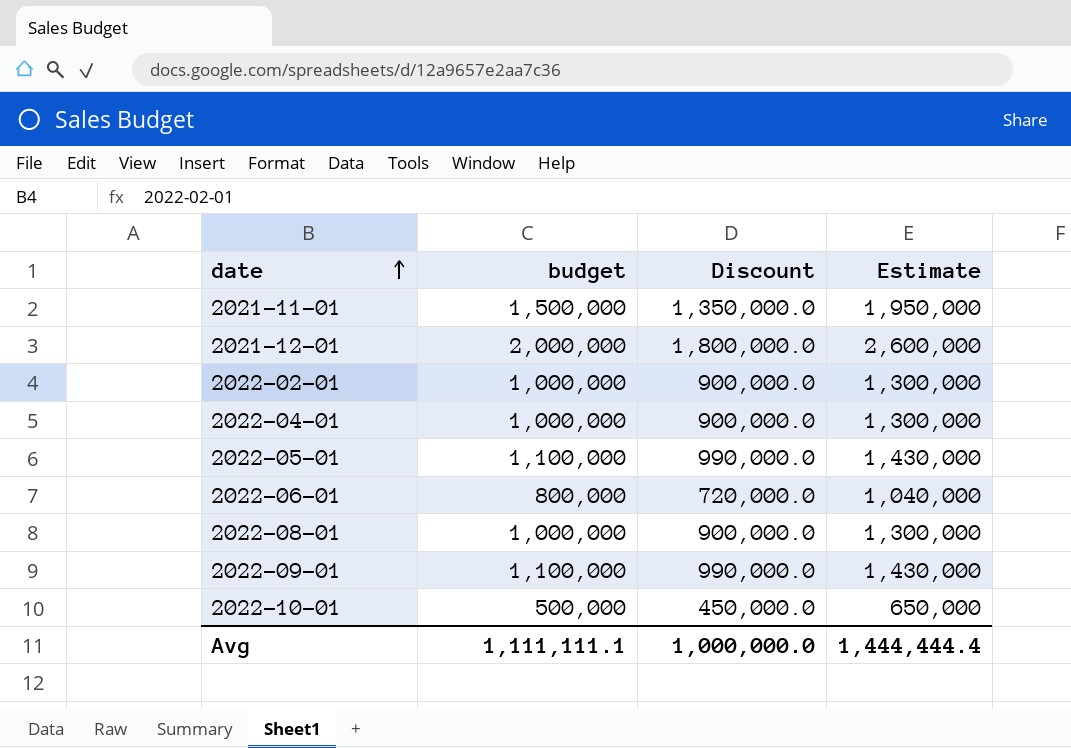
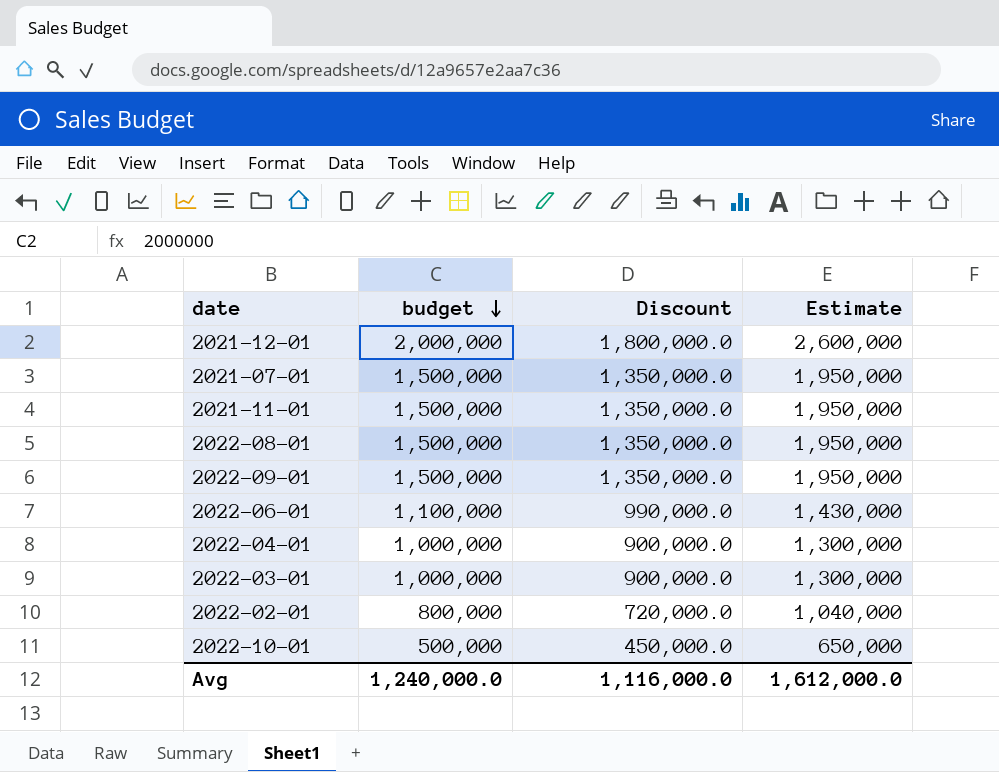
row order: date ascending -> budget descending
row 2022-05-01: 1,100,000 | 990,000.0 | 1,430,000 -> none
row 2021-07-01: none -> 1,500,000 | 1,350,000.0 | 1,950,000
2022-08-01 | budget: 1,000,000 -> 1,500,000
2022-08-01 | Discount: 900,000.0 -> 1,350,000.0
2022-08-01 | Estimate: 1,300,000 -> 1,950,000
2022-09-01 | budget: 1,100,000 -> 1,500,000
2022-09-01 | Discount: 990,000.0 -> 1,350,000.0
2022-09-01 | Estimate: 1,430,000 -> 1,950,000
2022-06-01 | budget: 800,000 -> 1,100,000
2022-06-01 | Discount: 720,000.0 -> 990,000.0
2022-06-01 | Estimate: 1,040,000 -> 1,430,000
row 2022-03-01: none -> 1,000,000 | 900,000.0 | 1,300,000
2022-02-01 | budget: 1,000,000 -> 800,000
2022-02-01 | Discount: 900,000.0 -> 720,000.0
2022-02-01 | Estimate: 1,300,000 -> 1,040,000
Avg | budget: 1,111,111.1 -> 1,240,000.0
Avg | Discount: 1,000,000.0 -> 1,116,000.0
Avg | Estimate: 1,444,444.4 -> 1,612,000.0

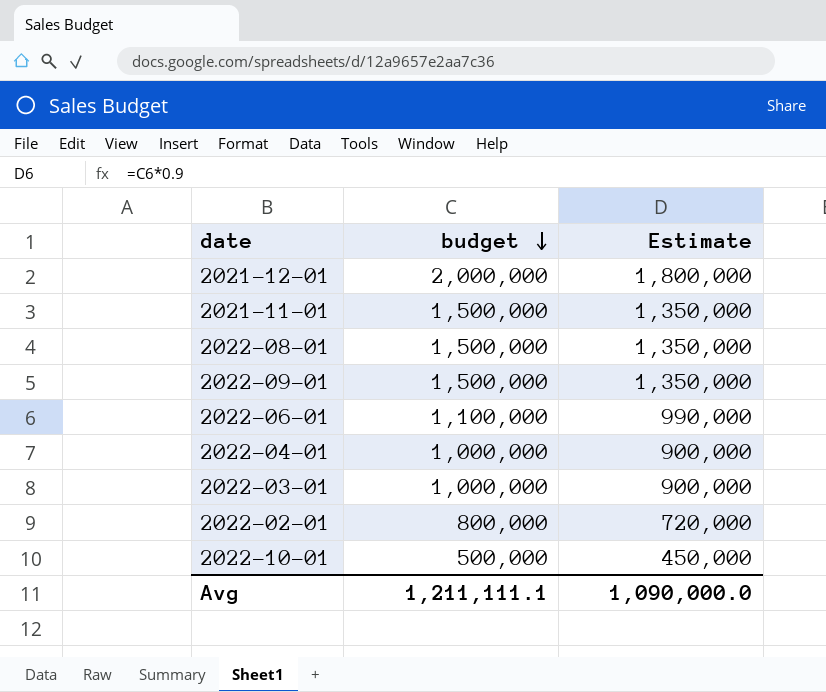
column Discount | formula: [budget] * 0.9 -> none
column Estimate | formula: [budget] * 1.3 -> [budget] * 0.9
row 2021-07-01: 1,500,000 | 1,350,000.0 | 1,950,000 -> none
Avg | budget: 1,240,000.0 -> 1,211,111.1
Avg | Estimate: 1,612,000.0 -> 1,090,000.0

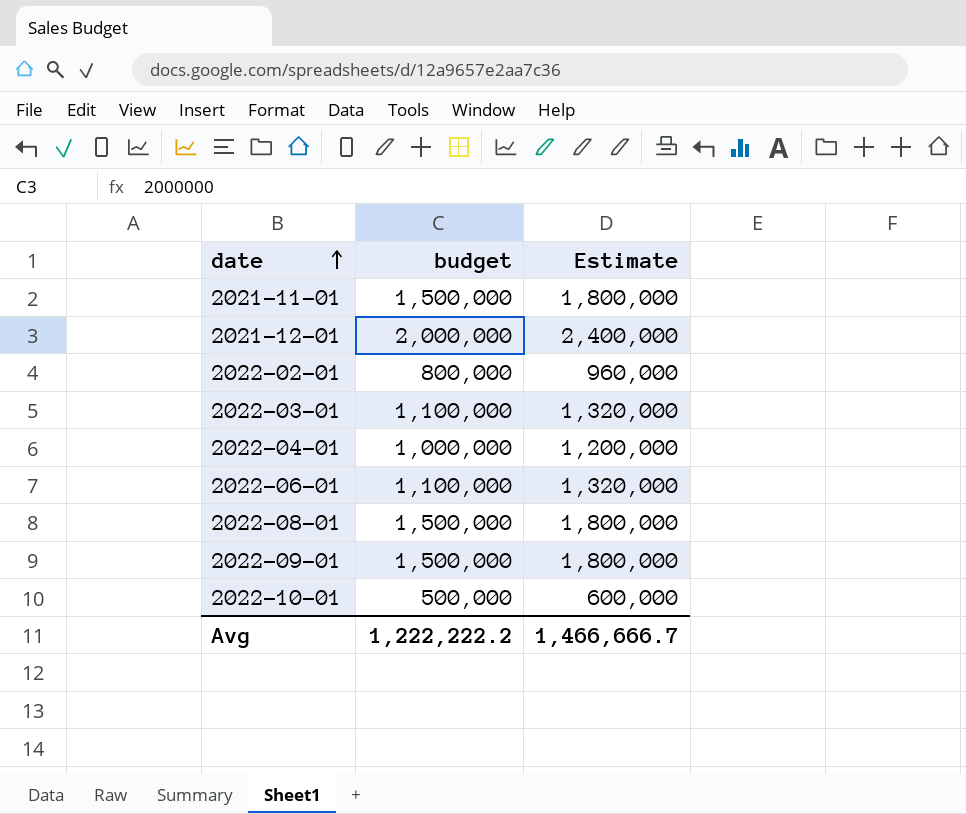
row order: budget descending -> date ascending
column Estimate | formula: [budget] * 0.9 -> [budget] * 1.2
2022-03-01 | budget: 1,000,000 -> 1,100,000
Avg | budget: 1,211,111.1 -> 1,222,222.2
Avg | Estimate: 1,090,000.0 -> 1,466,666.7

